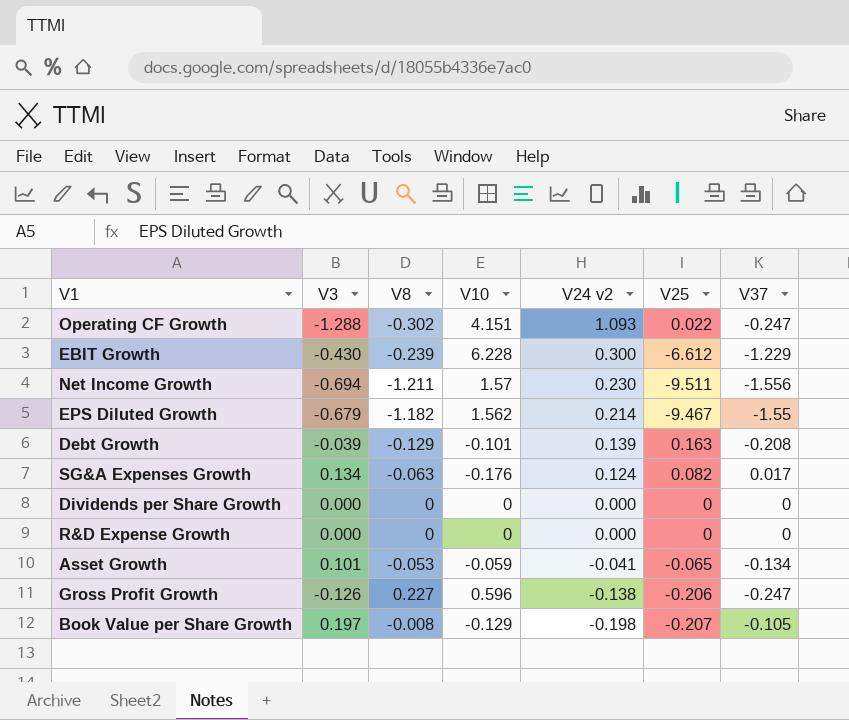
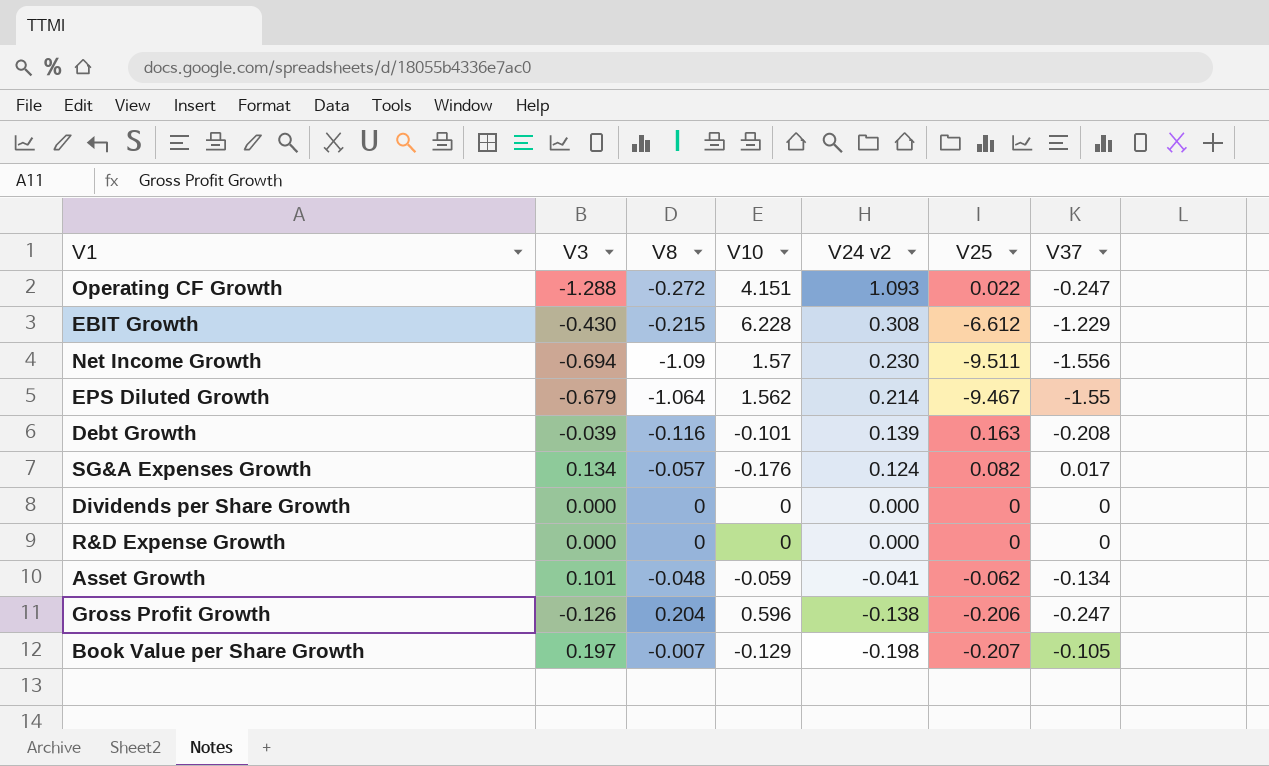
Operating CF Growth | V8: -0.302 -> -0.272
EBIT Growth | V8: -0.239 -> -0.215
EBIT Growth | V24 v2: 0.300 -> 0.308
Net Income Growth | V8: -1.211 -> -1.09
EPS Diluted Growth | V8: -1.182 -> -1.064
Debt Growth | V8: -0.129 -> -0.116
SG&A Expenses Growth | V8: -0.063 -> -0.057
Asset Growth | V8: -0.053 -> -0.048
Asset Growth | V25: -0.065 -> -0.062
Gross Profit Growth | V8: 0.227 -> 0.204
Book Value per Share Growth | V8: -0.008 -> -0.007

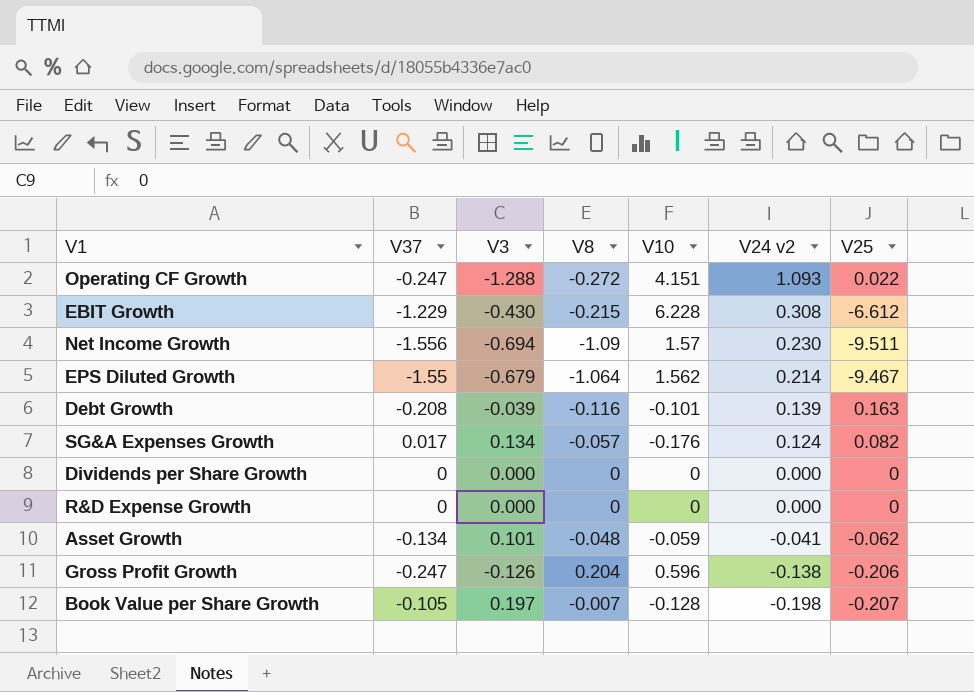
column V37 | position: 7 -> 2
Book Value per Share Growth | V10: -0.129 -> -0.128

